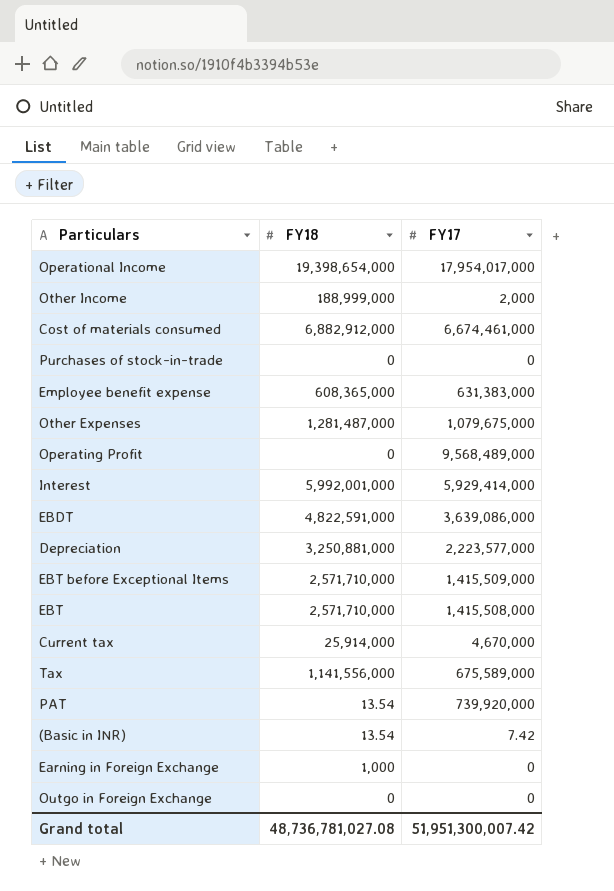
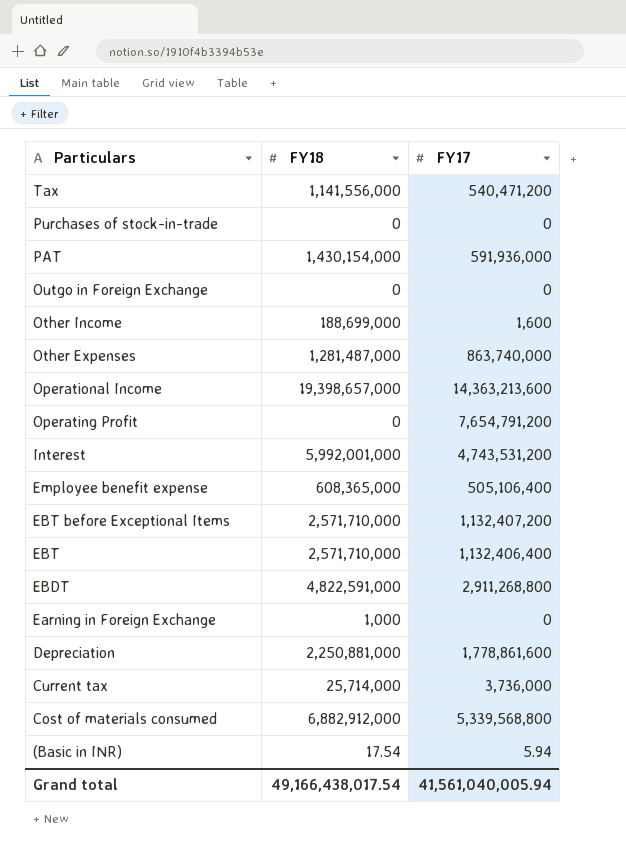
row order: none -> Particulars descending
Tax | FY17: 675,589,000 -> 540,471,200
PAT | FY18: 13.54 -> 1,430,154,000
PAT | FY17: 739,920,000 -> 591,936,000
Other Income | FY18: 188,999,000 -> 188,699,000
Other Income | FY17: 2,000 -> 1,600
Other Expenses | FY17: 1,079,675,000 -> 863,740,000
Operational Income | FY18: 19,398,654,000 -> 19,398,657,000
Operational Income | FY17: 17,954,017,000 -> 14,363,213,600
Operating Profit | FY17: 9,568,489,000 -> 7,654,791,200
Interest | FY17: 5,929,414,000 -> 4,743,531,200
Employee benefit expense | FY17: 631,383,000 -> 505,106,400
EBT before Exceptional Items | FY17: 1,415,509,000 -> 1,132,407,200
EBT | FY17: 1,415,508,000 -> 1,132,406,400
EBDT | FY17: 3,639,086,000 -> 2,911,268,800
Depreciation | FY18: 3,250,881,000 -> 2,250,881,000
Depreciation | FY17: 2,223,577,000 -> 1,778,861,600
Current tax | FY18: 25,914,000 -> 25,714,000
Current tax | FY17: 4,670,000 -> 3,736,000
Cost of materials consumed | FY17: 6,674,461,000 -> 5,339,568,800
(Basic in INR) | FY18: 13.54 -> 17.54
(Basic in INR) | FY17: 7.42 -> 5.94
Grand total | FY18: 48,736,781,027.08 -> 49,166,438,017.54
Grand total | FY17: 51,951,300,007.42 -> 41,561,040,005.94

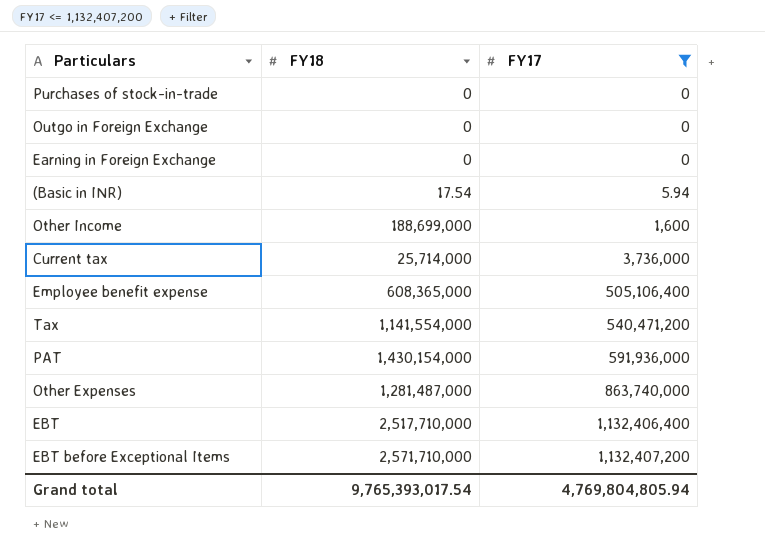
filter: none -> FY17 <= 1,132,407,200
row order: Particulars descending -> FY17 ascending
Earning in Foreign Exchange | FY18: 1,000 -> 0
Tax | FY18: 1,141,556,000 -> 1,141,554,000
EBT | FY18: 2,571,710,000 -> 2,517,710,000
Grand total | FY18: 49,166,438,017.54 -> 9,765,393,017.54
Grand total | FY17: 41,561,040,005.94 -> 4,769,804,805.94

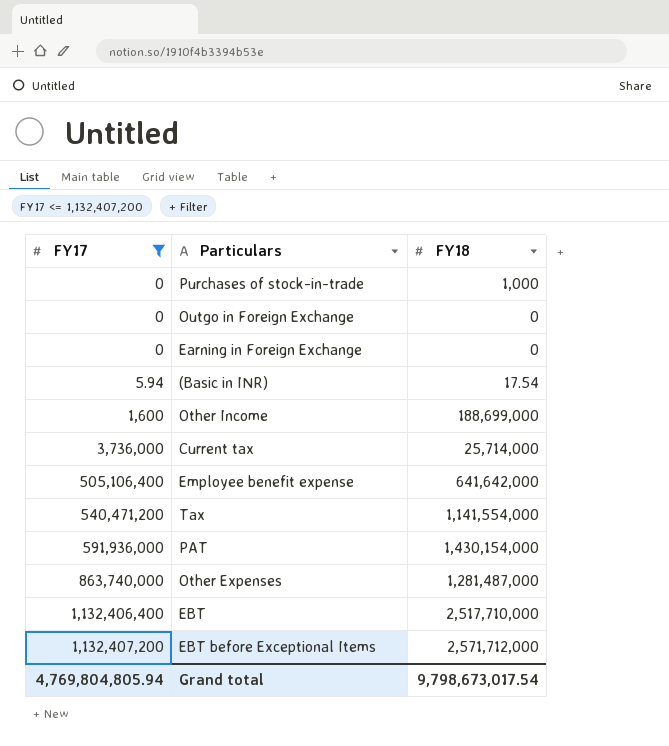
column FY17 | position: 3 -> 1
Purchases of stock-in-trade | FY18: 0 -> 1,000
Employee benefit expense | FY18: 608,365,000 -> 641,642,000
EBT before Exceptional Items | FY18: 2,571,710,000 -> 2,571,712,000
Grand total | FY18: 9,765,393,017.54 -> 9,798,673,017.54

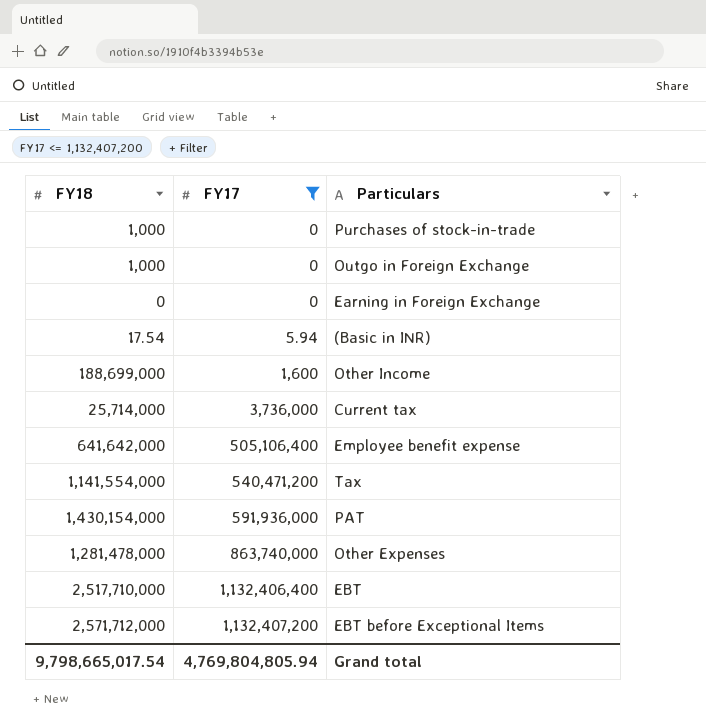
column FY18 | position: 3 -> 1
Outgo in Foreign Exchange | FY18: 0 -> 1,000
Other Expenses | FY18: 1,281,487,000 -> 1,281,478,000
Grand total | FY18: 9,798,673,017.54 -> 9,798,665,017.54

